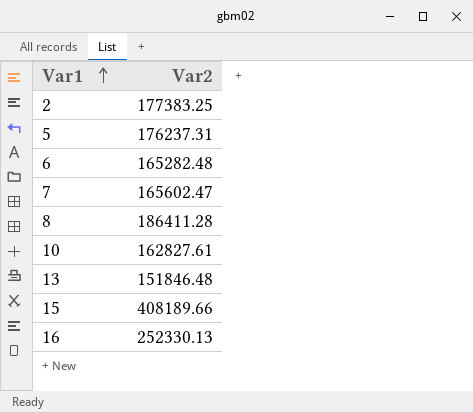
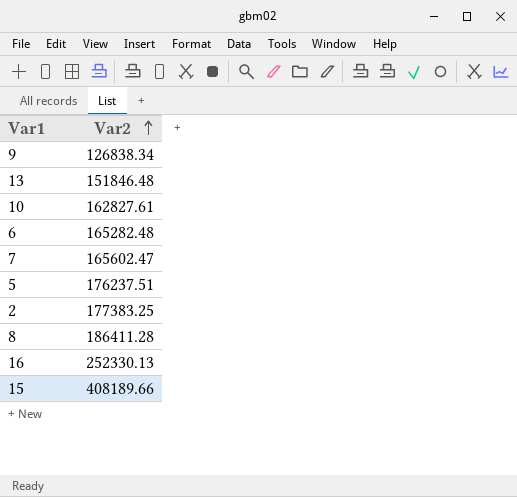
row order: Var1 ascending -> Var2 ascending
row 9: none -> 126838.34
5 | Var2: 176237.31 -> 176237.51

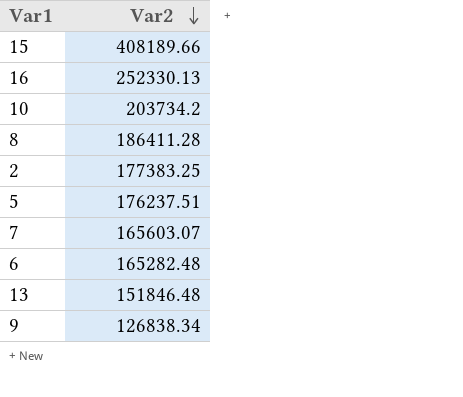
row order: Var2 ascending -> Var2 descending
10 | Var2: 162827.61 -> 203734.2
7 | Var2: 165602.47 -> 165603.07

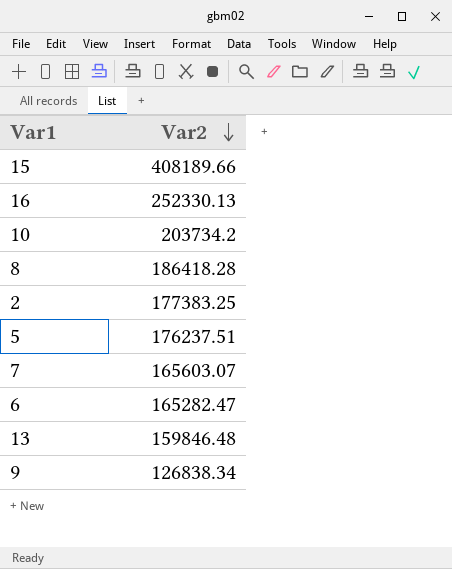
8 | Var2: 186411.28 -> 186418.28
6 | Var2: 165282.48 -> 165282.47
13 | Var2: 151846.48 -> 159846.48

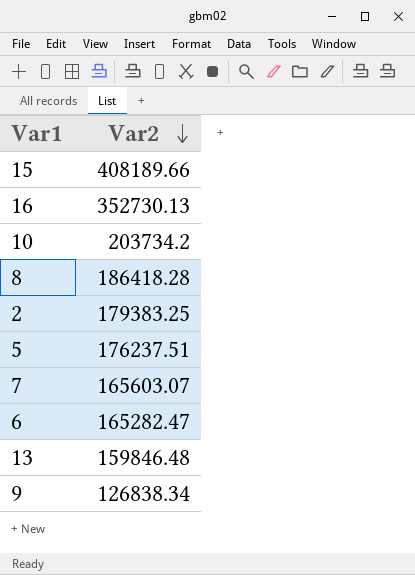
16 | Var2: 252330.13 -> 352730.13
2 | Var2: 177383.25 -> 179383.25

